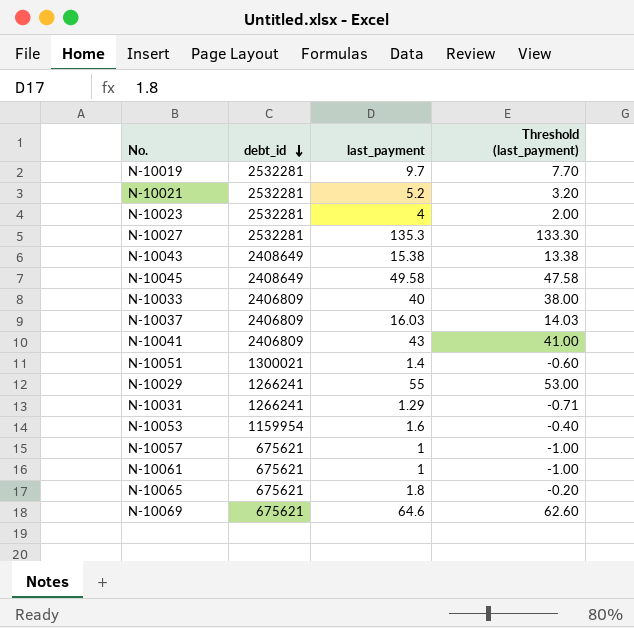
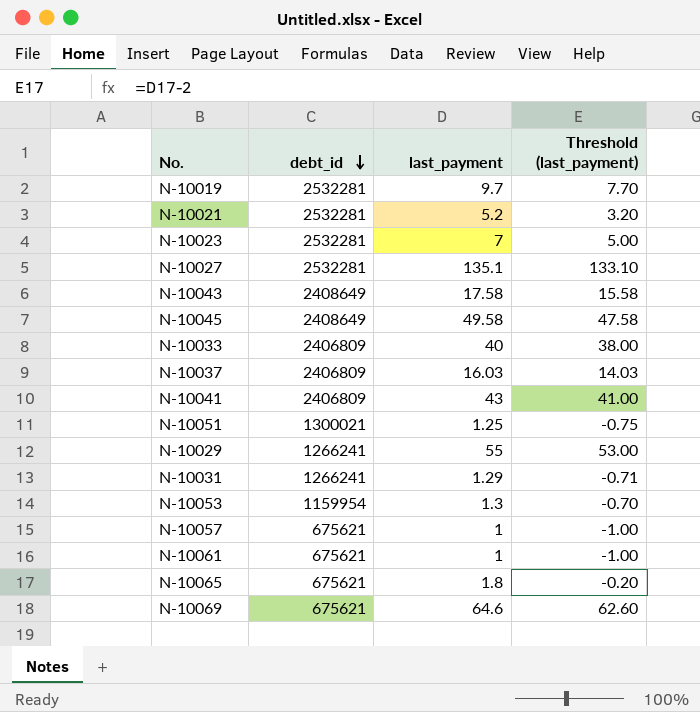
N-10023 | last_payment: 4 -> 7
N-10023 | Threshold (last_payment): 2.00 -> 5.00
N-10027 | last_payment: 135.3 -> 135.1
N-10027 | Threshold (last_payment): 133.30 -> 133.10
N-10043 | last_payment: 15.38 -> 17.58
N-10043 | Threshold (last_payment): 13.38 -> 15.58
N-10051 | last_payment: 1.4 -> 1.25
N-10051 | Threshold (last_payment): -0.60 -> -0.75
N-10053 | last_payment: 1.6 -> 1.3
N-10053 | Threshold (last_payment): -0.40 -> -0.70

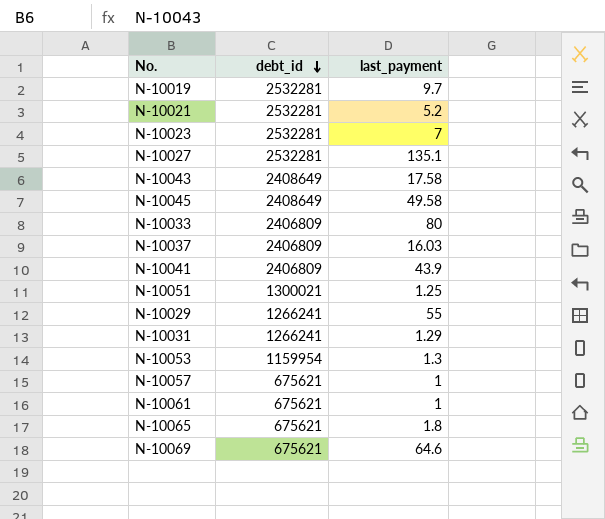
column Threshold (last_payment) | formula: [last_payment] - 2 -> none
N-10033 | last_payment: 40 -> 80
N-10041 | last_payment: 43 -> 43.9

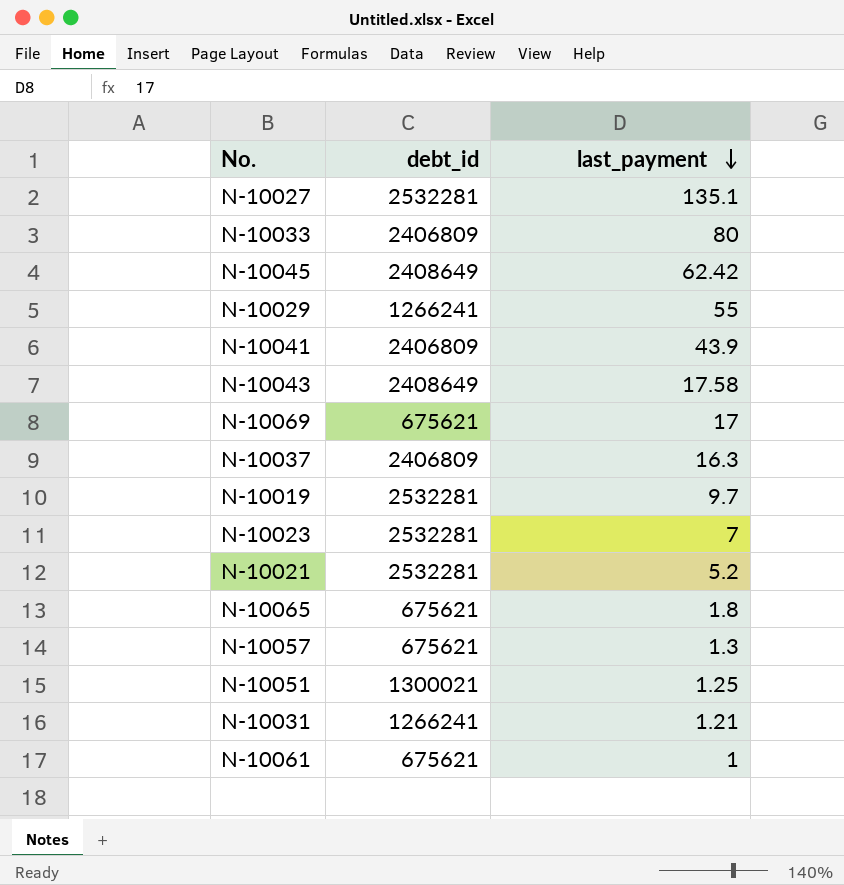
row order: debt_id descending -> last_payment descending
row N-10053: 1159954 | 1.3 -> none
N-10045 | last_payment: 49.58 -> 62.42
N-10069 | last_payment: 64.6 -> 17
N-10037 | last_payment: 16.03 -> 16.3
N-10057 | last_payment: 1 -> 1.3
N-10031 | last_payment: 1.29 -> 1.21

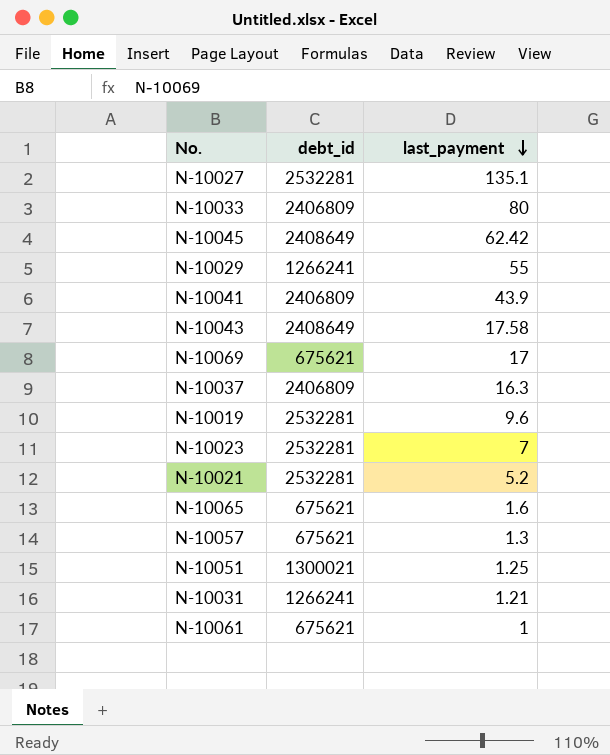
N-10019 | last_payment: 9.7 -> 9.6
N-10065 | last_payment: 1.8 -> 1.6

